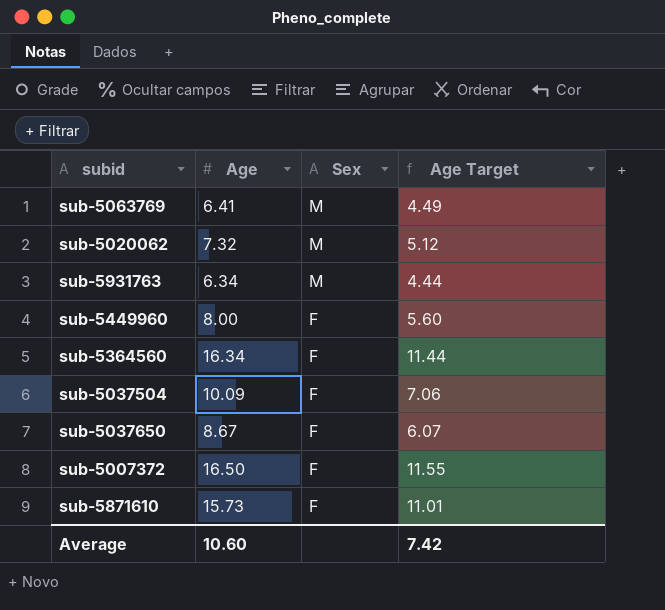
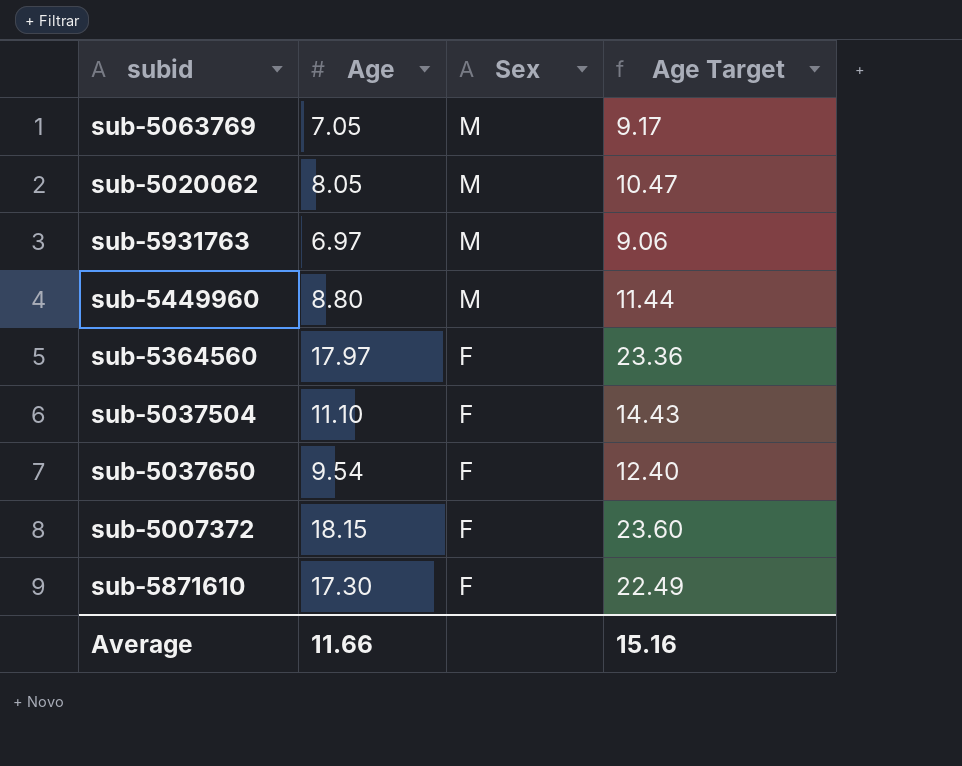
column Age Target | formula: [Age] * 0.7 -> [Age] * 1.3
sub-5063769 | Age: 6.41 -> 7.05
sub-5020062 | Age: 7.32 -> 8.05
sub-5931763 | Age: 6.34 -> 6.97
sub-5449960 | Age: 8.00 -> 8.80
sub-5449960 | Sex: F -> M
sub-5364560 | Age: 16.34 -> 17.97
sub-5037504 | Age: 10.09 -> 11.10
sub-5037650 | Age: 8.67 -> 9.54
sub-5007372 | Age: 16.50 -> 18.15
sub-5871610 | Age: 15.73 -> 17.30
Average | Age: 10.60 -> 11.66
Average | Age Target: 7.42 -> 15.16

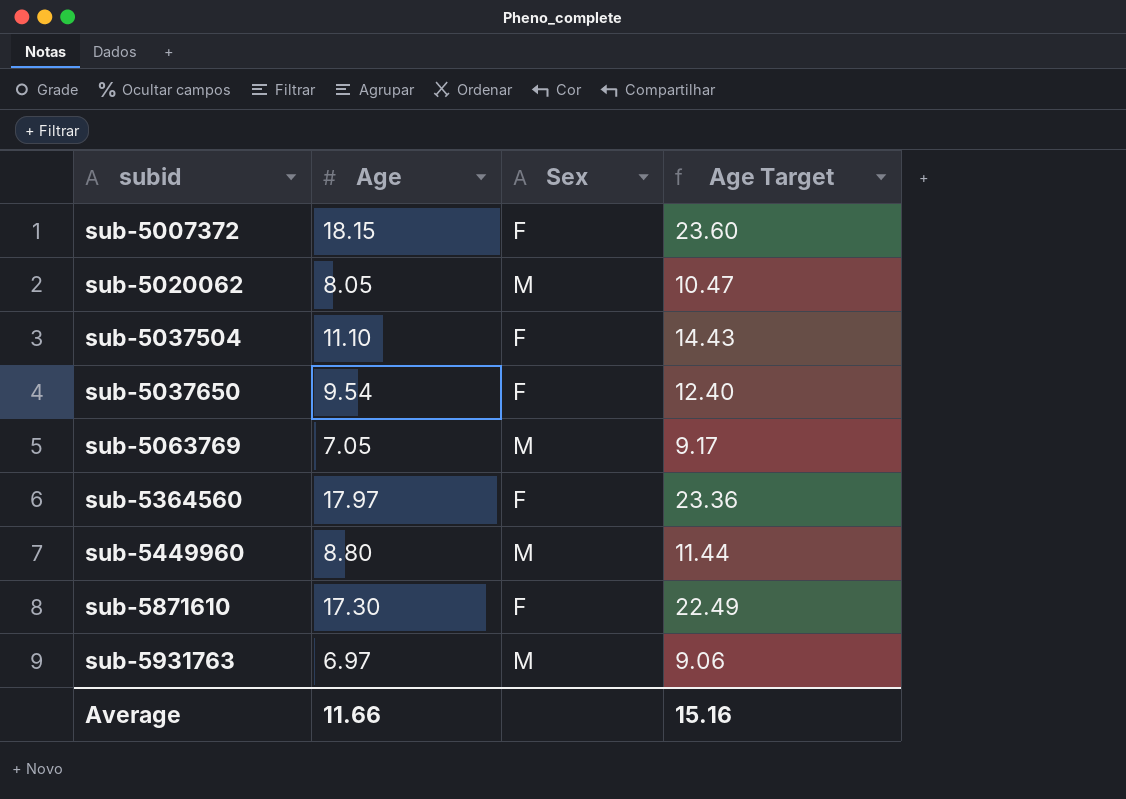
row order: Sex descending -> subid ascending

